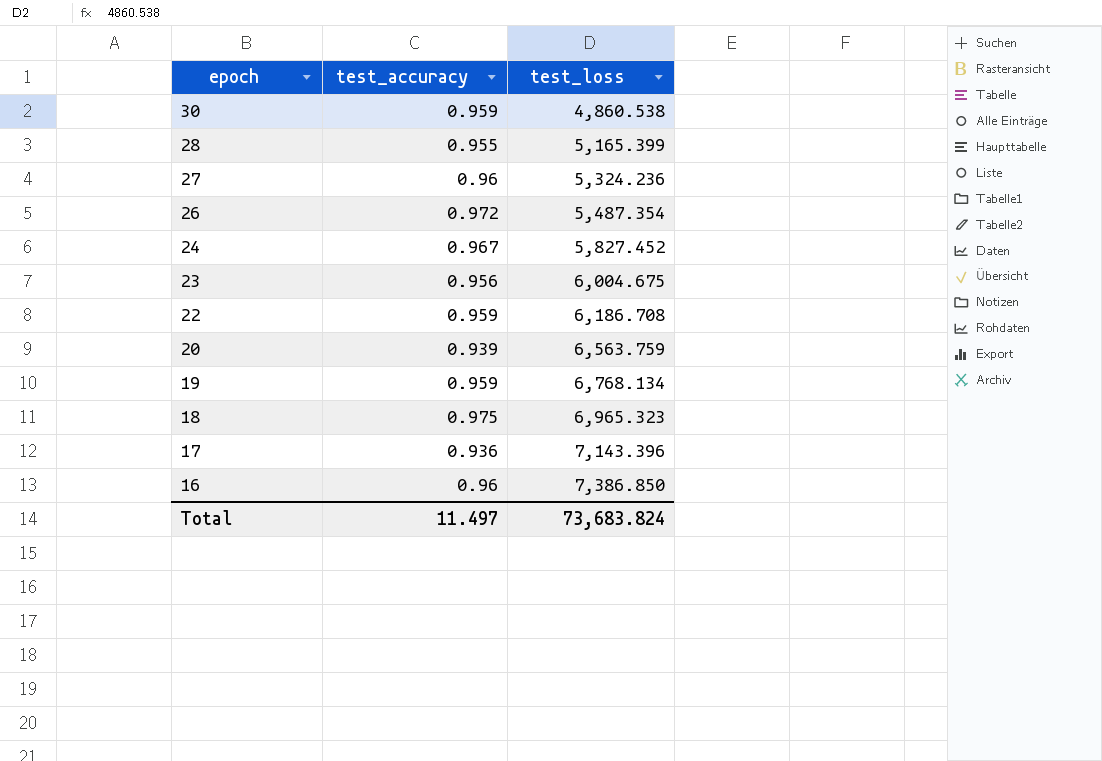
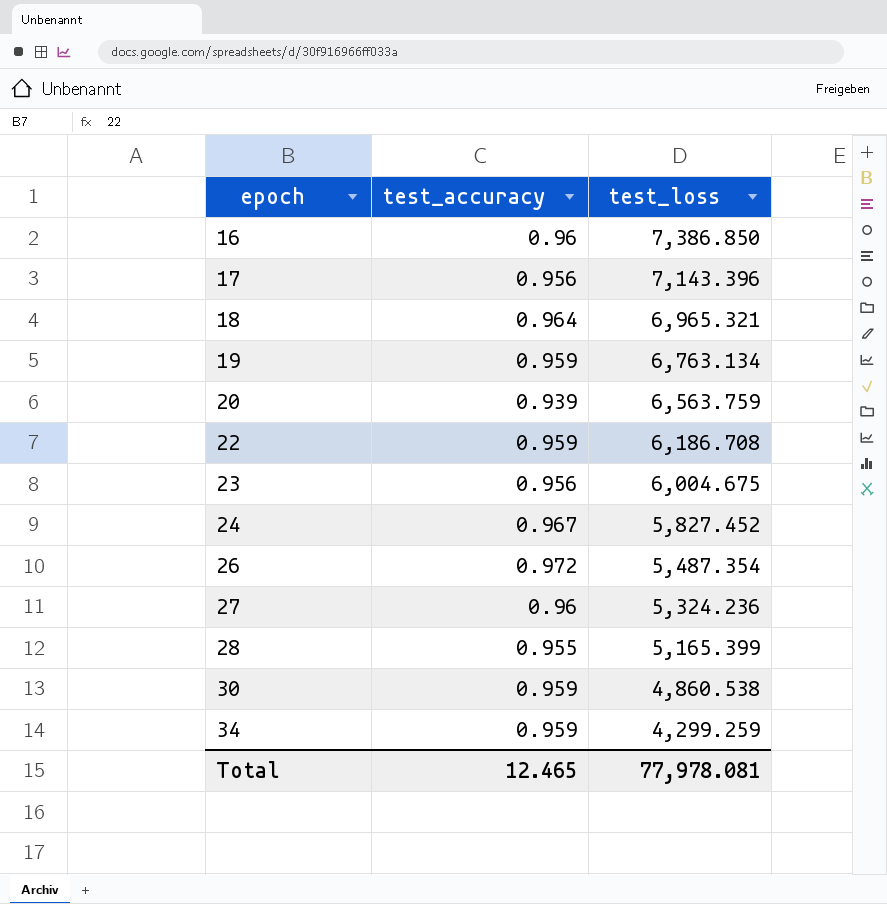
row order: epoch descending -> epoch ascending
17 | test_accuracy: 0.936 -> 0.956
18 | test_accuracy: 0.975 -> 0.964
18 | test_loss: 6,965.323 -> 6,965.321
19 | test_loss: 6,768.134 -> 6,763.134
row 34: none -> 0.959 | 4,299.259
Total | test_accuracy: 11.497 -> 12.465
Total | test_loss: 73,683.824 -> 77,978.081

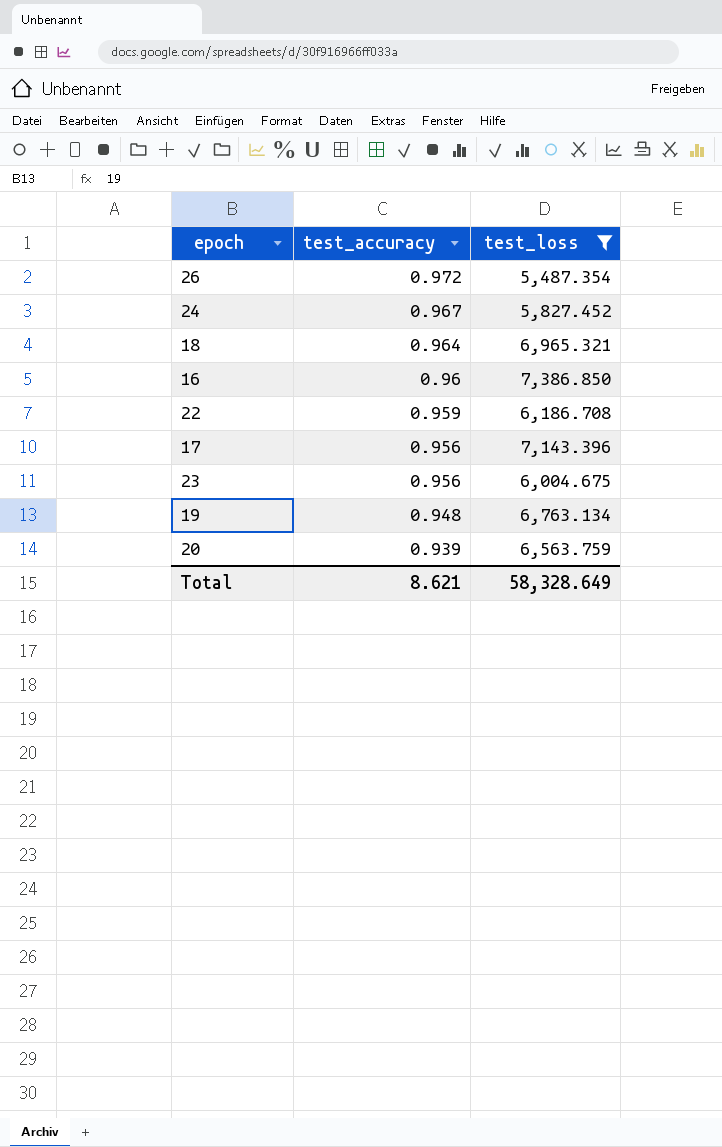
filter: none -> test_loss >= 5,487.354
row order: epoch ascending -> test_accuracy descending
19 | test_accuracy: 0.959 -> 0.948
Total | test_accuracy: 12.465 -> 8.621
Total | test_loss: 77,978.081 -> 58,328.649

